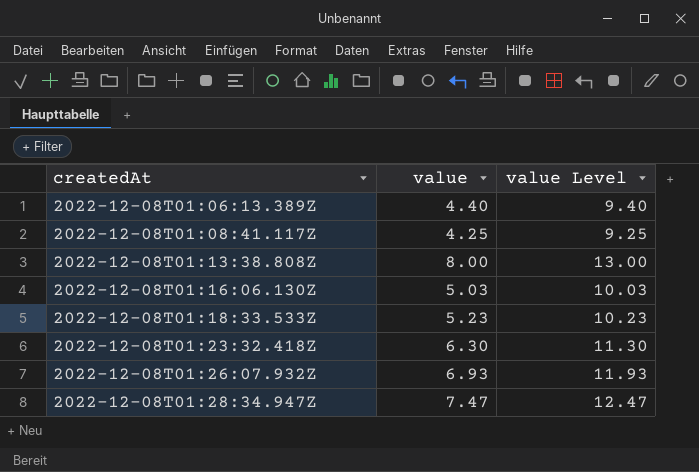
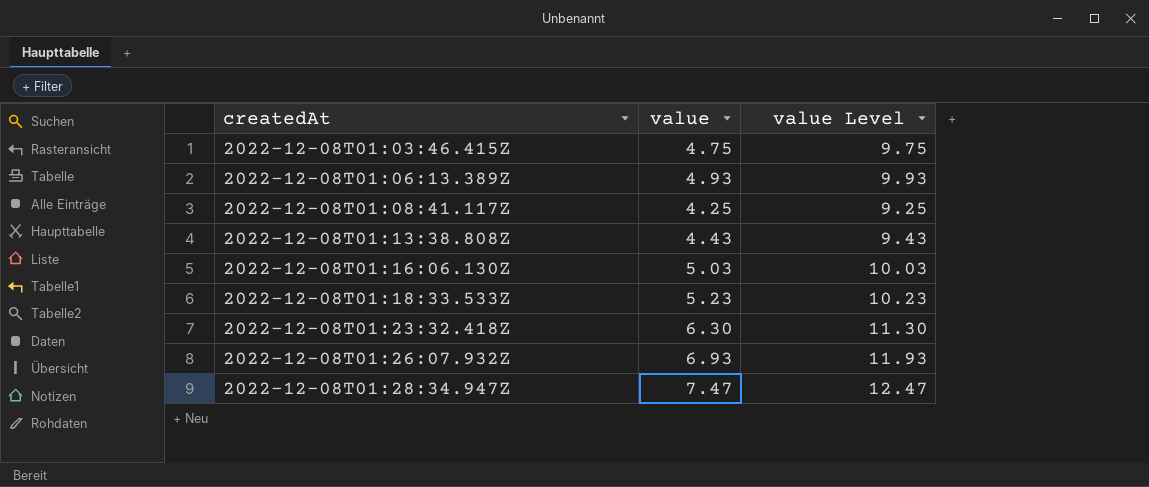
row 2022-12-08T01:03:46.415Z: none -> 4.75 | 9.75
2022-12-08T01:06:13.389Z | value: 4.40 -> 4.93
2022-12-08T01:06:13.389Z | value Level: 9.40 -> 9.93
2022-12-08T01:13:38.808Z | value: 8.00 -> 4.43
2022-12-08T01:13:38.808Z | value Level: 13.00 -> 9.43

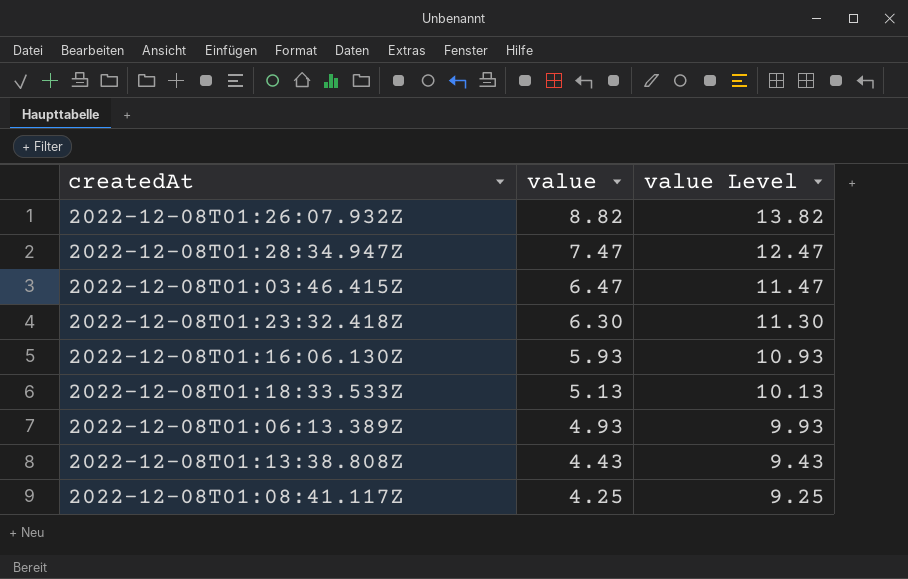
row order: createdAt ascending -> value descending
2022-12-08T01:26:07.932Z | value: 6.93 -> 8.82
2022-12-08T01:26:07.932Z | value Level: 11.93 -> 13.82
2022-12-08T01:03:46.415Z | value: 4.75 -> 6.47
2022-12-08T01:03:46.415Z | value Level: 9.75 -> 11.47
2022-12-08T01:16:06.130Z | value: 5.03 -> 5.93
2022-12-08T01:16:06.130Z | value Level: 10.03 -> 10.93
2022-12-08T01:18:33.533Z | value: 5.23 -> 5.13
2022-12-08T01:18:33.533Z | value Level: 10.23 -> 10.13

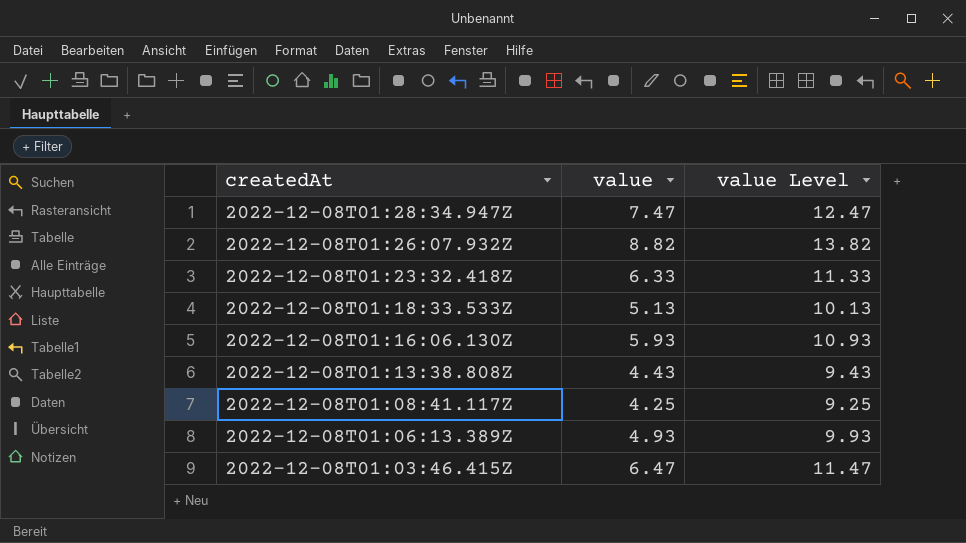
row order: value descending -> createdAt descending
2022-12-08T01:23:32.418Z | value: 6.30 -> 6.33
2022-12-08T01:23:32.418Z | value Level: 11.30 -> 11.33

